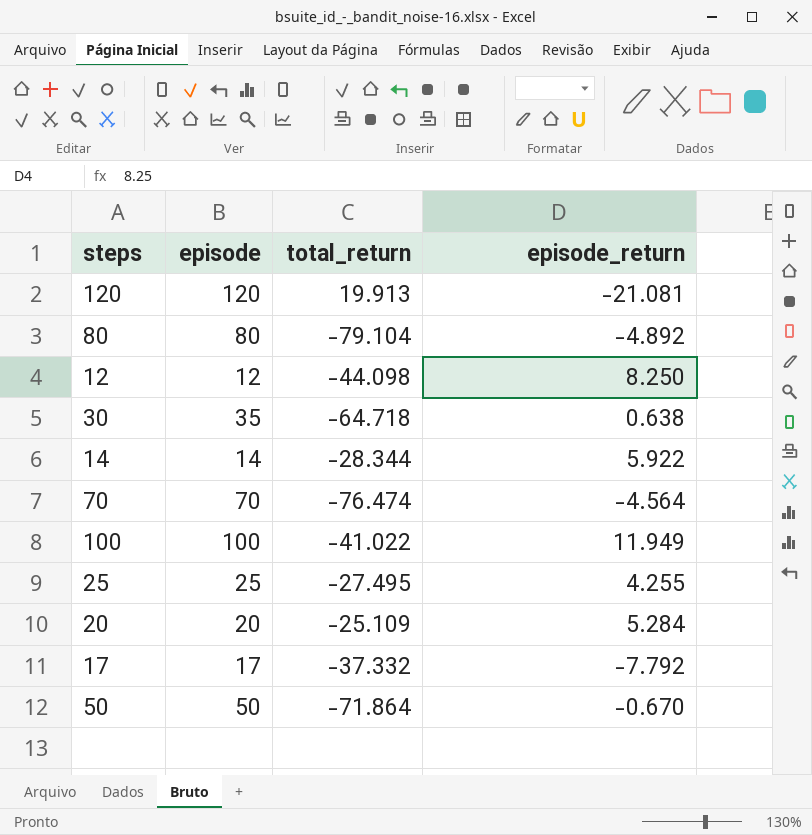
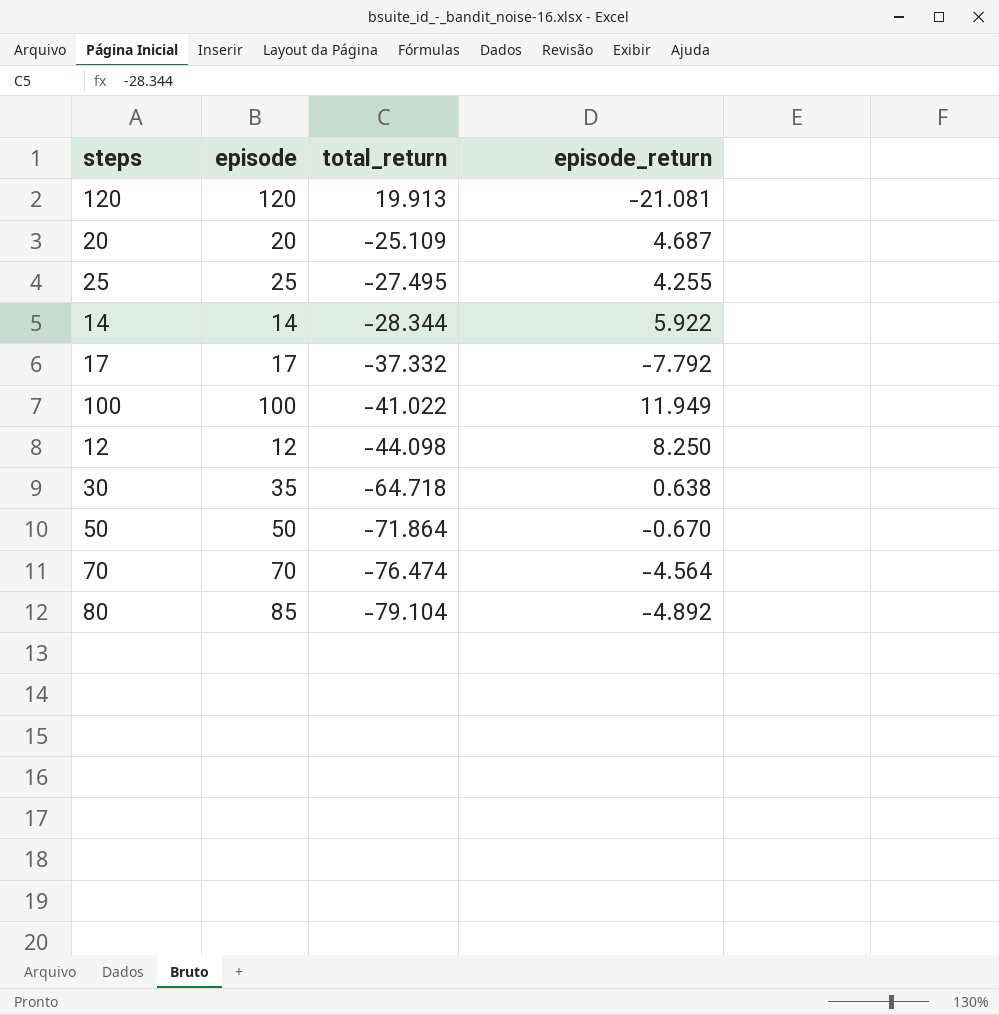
row order: none -> total_return descending
20 | episode_return: 5.284 -> 4.687
80 | episode: 80 -> 85

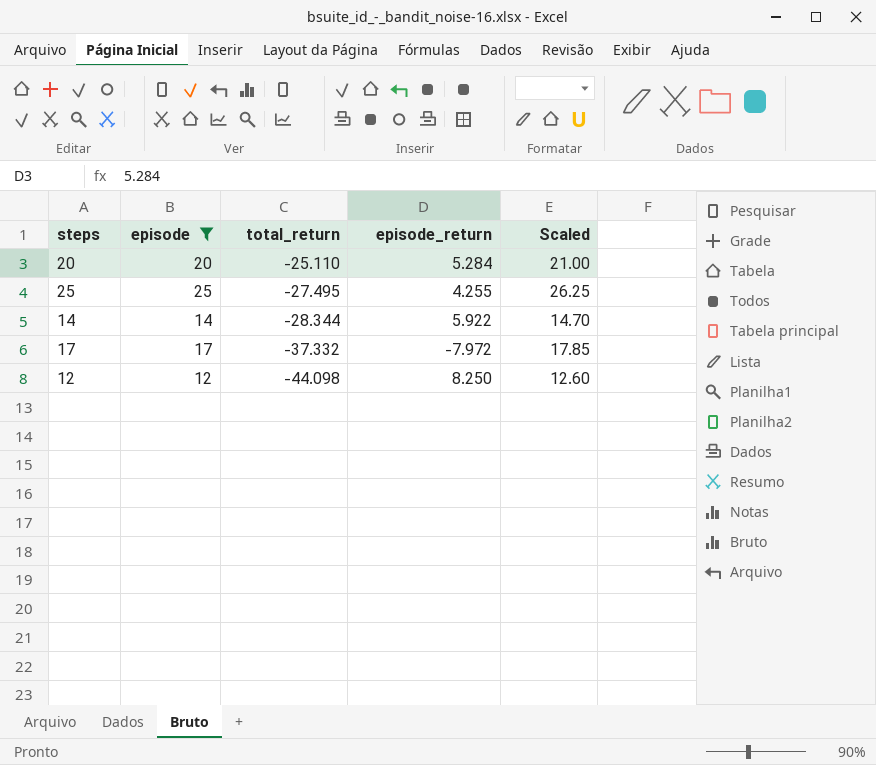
filter: none -> episode <= 25
column Scaled | formula: none -> [episode] * 1.05
20 | total_return: -25.109 -> -25.110
20 | episode_return: 4.687 -> 5.284
17 | episode_return: -7.792 -> -7.972

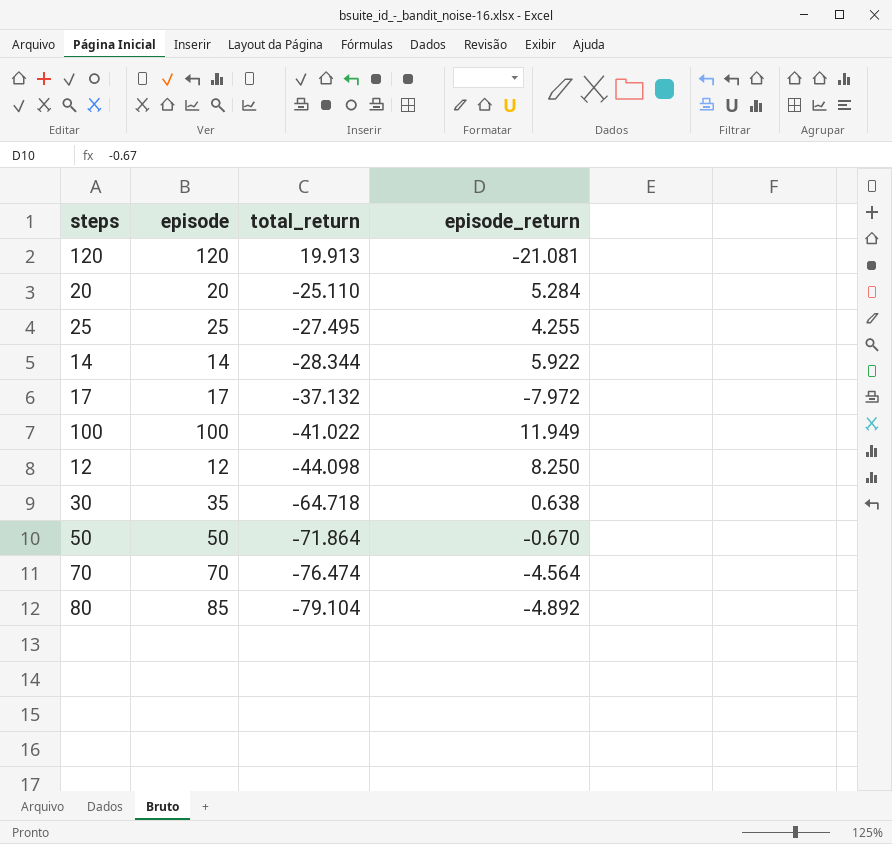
filter: episode <= 25 -> none
column Scaled | formula: [episode] * 1.05 -> none
17 | total_return: -37.332 -> -37.132

